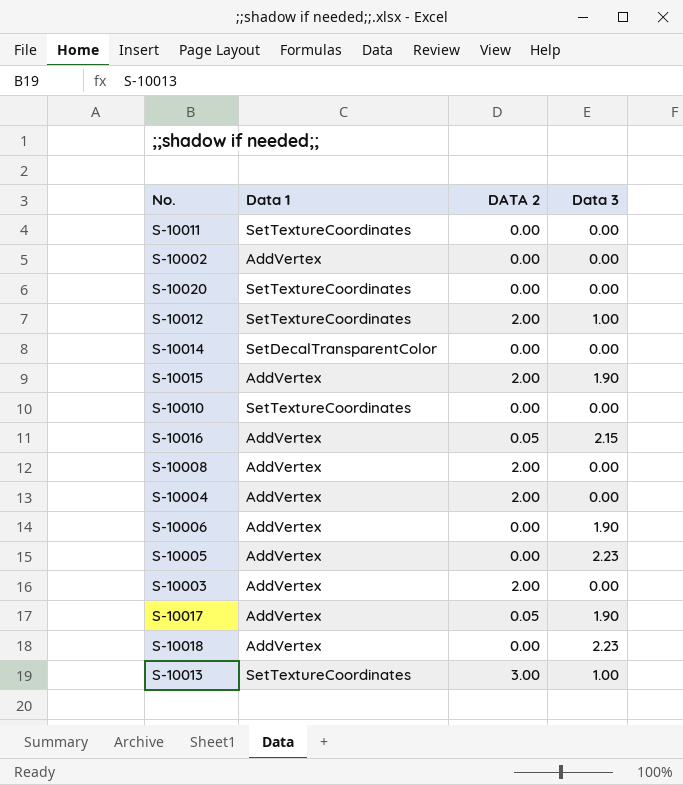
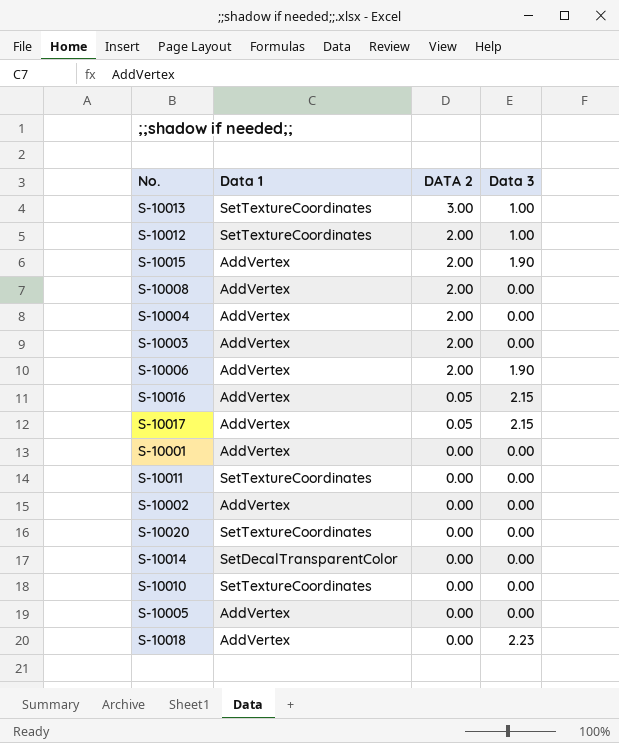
row order: none -> DATA 2 descending
S-10006 | DATA 2: 0.00 -> 2.00
S-10017 | Data 3: 1.90 -> 2.15
row S-10001: none -> AddVertex | 0.00 | 0.00
S-10005 | Data 3: 2.23 -> 0.00

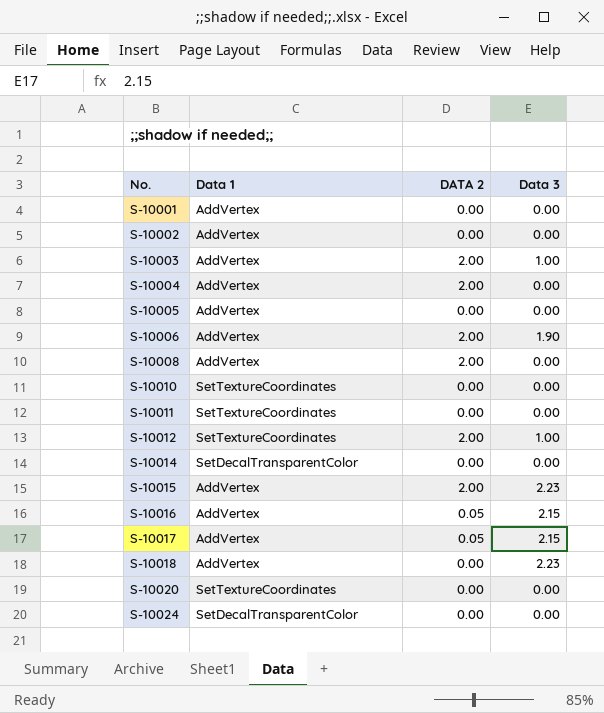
row order: DATA 2 descending -> No. ascending
row S-10013: SetTextureCoordinates | 3.00 | 1.00 -> none
S-10003 | Data 3: 0.00 -> 1.00
S-10015 | Data 3: 1.90 -> 2.23
row S-10024: none -> SetDecalTransparentColor | 0.00 | 0.00

